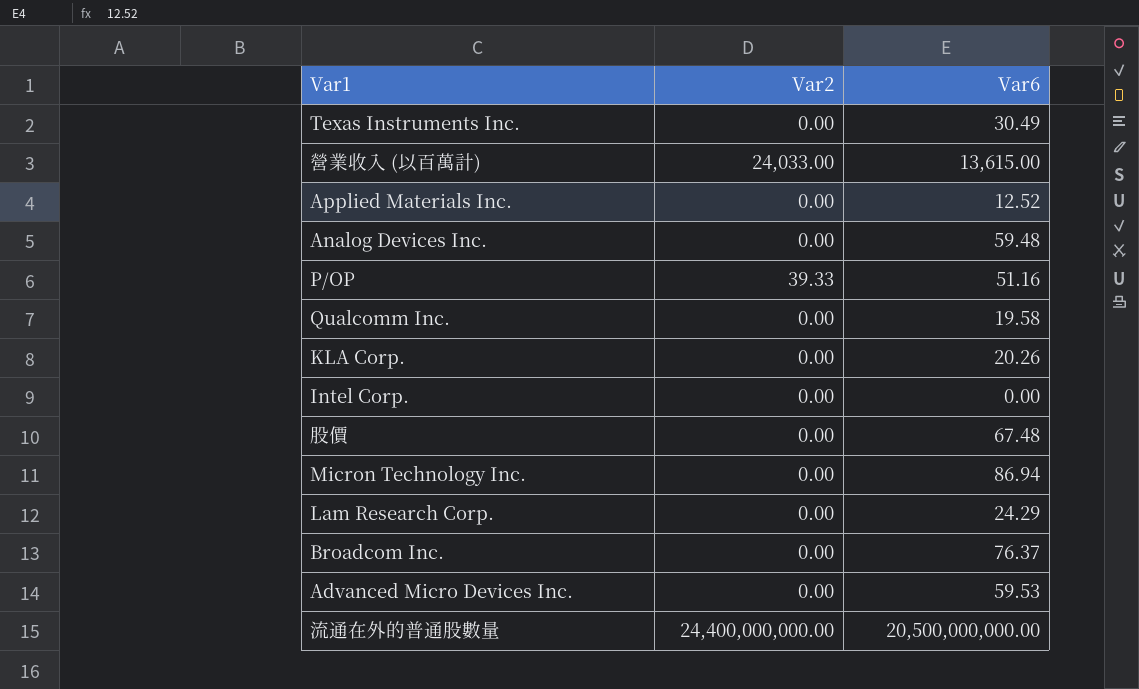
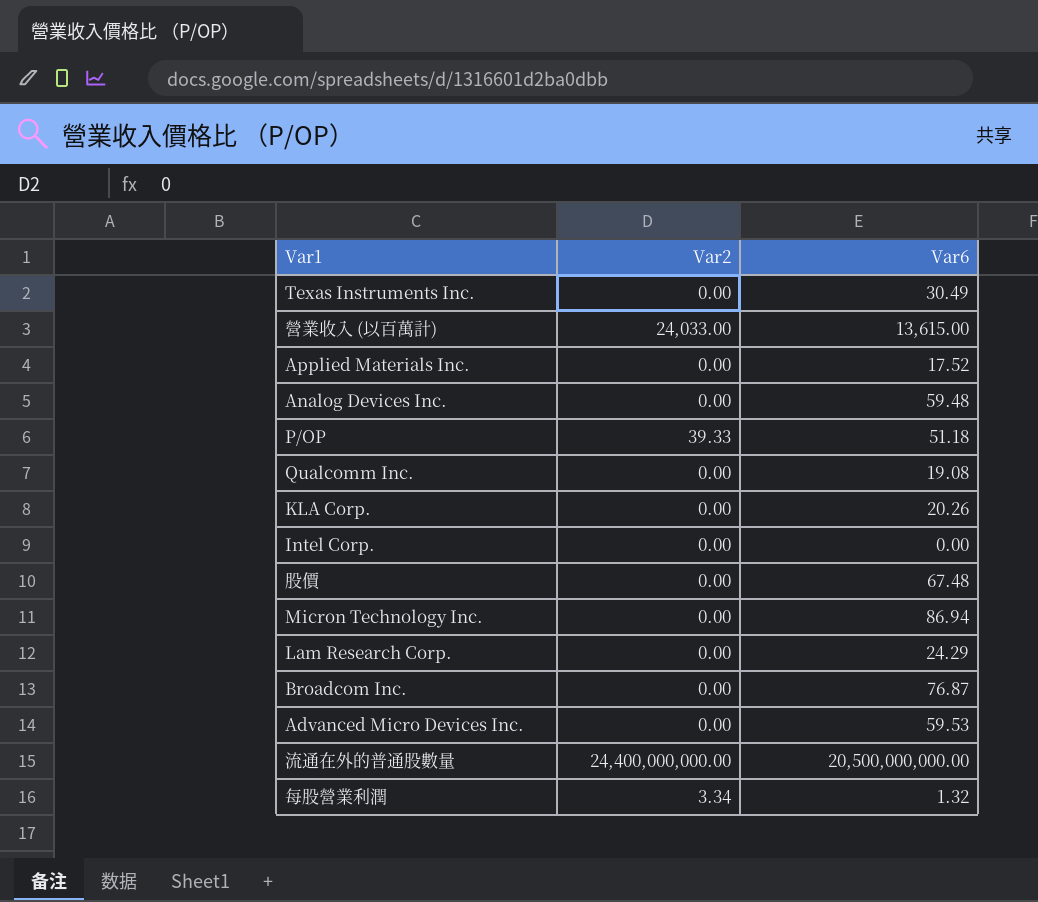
Applied Materials Inc. | Var6: 12.52 -> 17.52
P/OP | Var6: 51.16 -> 51.18
Qualcomm Inc. | Var6: 19.58 -> 19.08
Broadcom Inc. | Var6: 76.37 -> 76.87
row 每股營業利潤: none -> 3.34 | 1.32

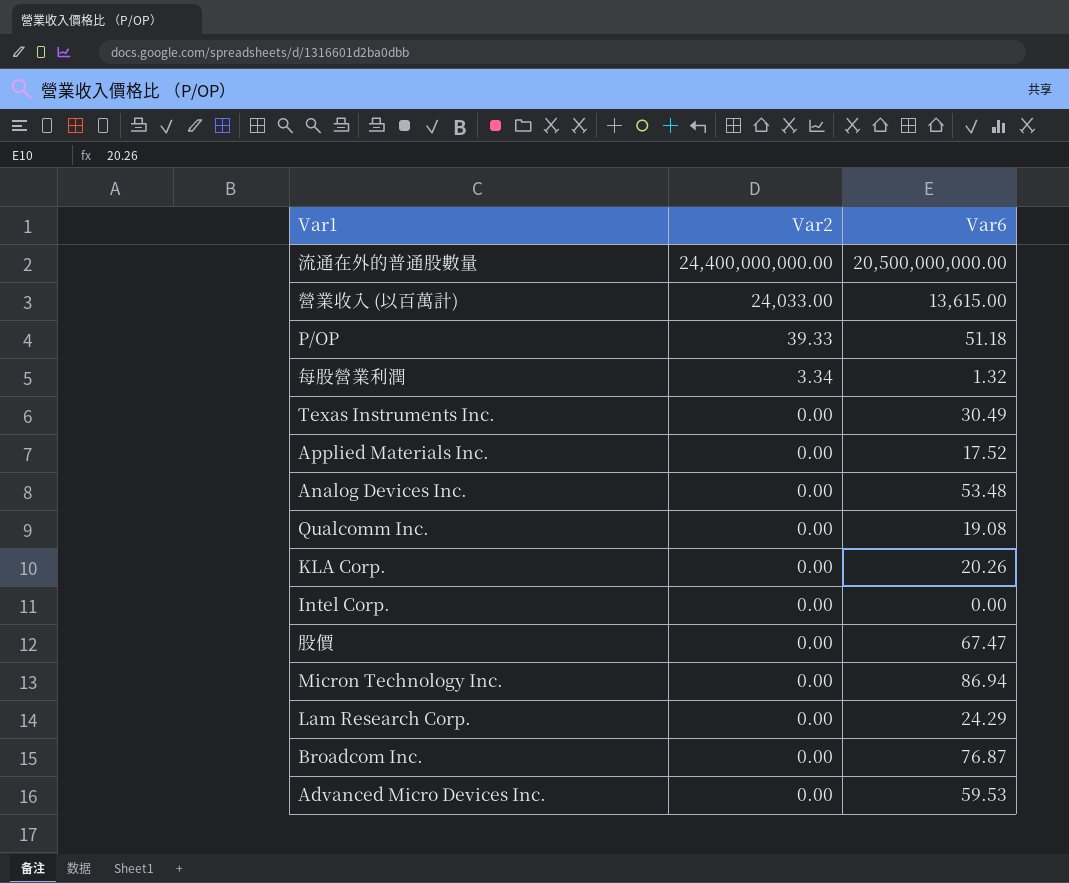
row order: none -> Var2 descending
Analog Devices Inc. | Var6: 59.48 -> 53.48
股價 | Var6: 67.48 -> 67.47

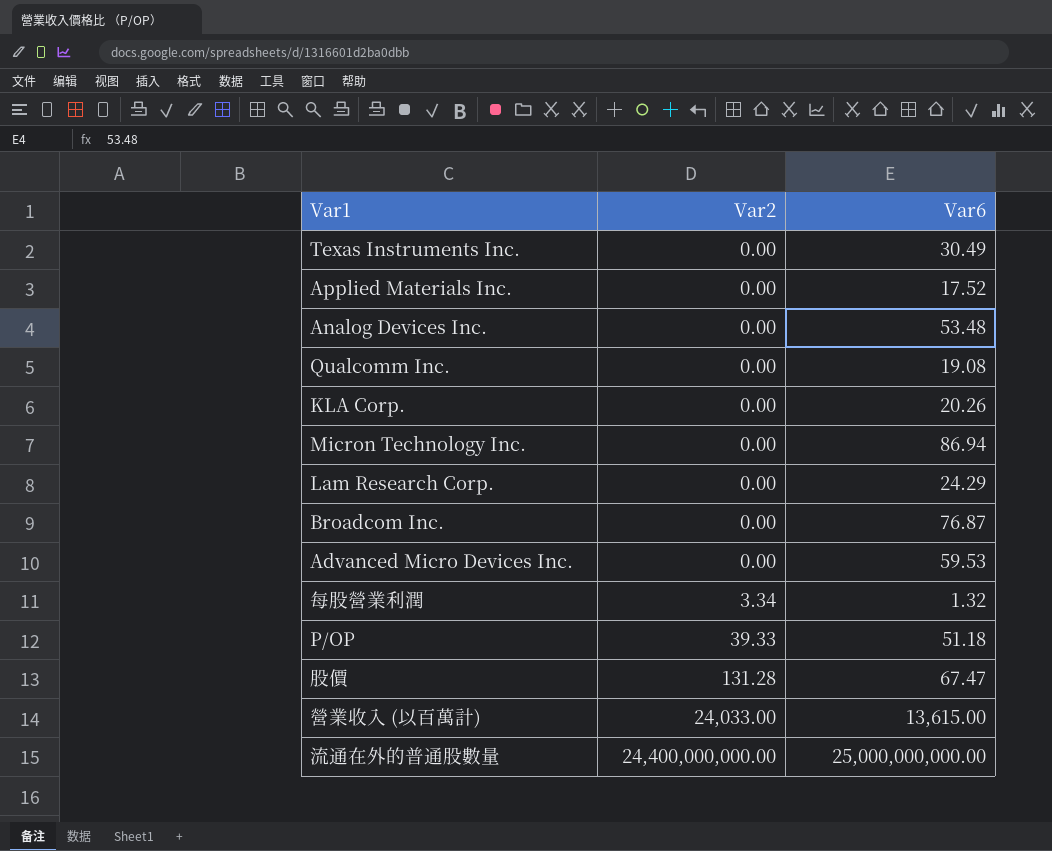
row order: Var2 descending -> Var2 ascending
row Intel Corp.: 0.00 | 0.00 -> none
股價 | Var2: 0.00 -> 131.28
流通在外的普通股數量 | Var6: 20,500,000,000.00 -> 25,000,000,000.00

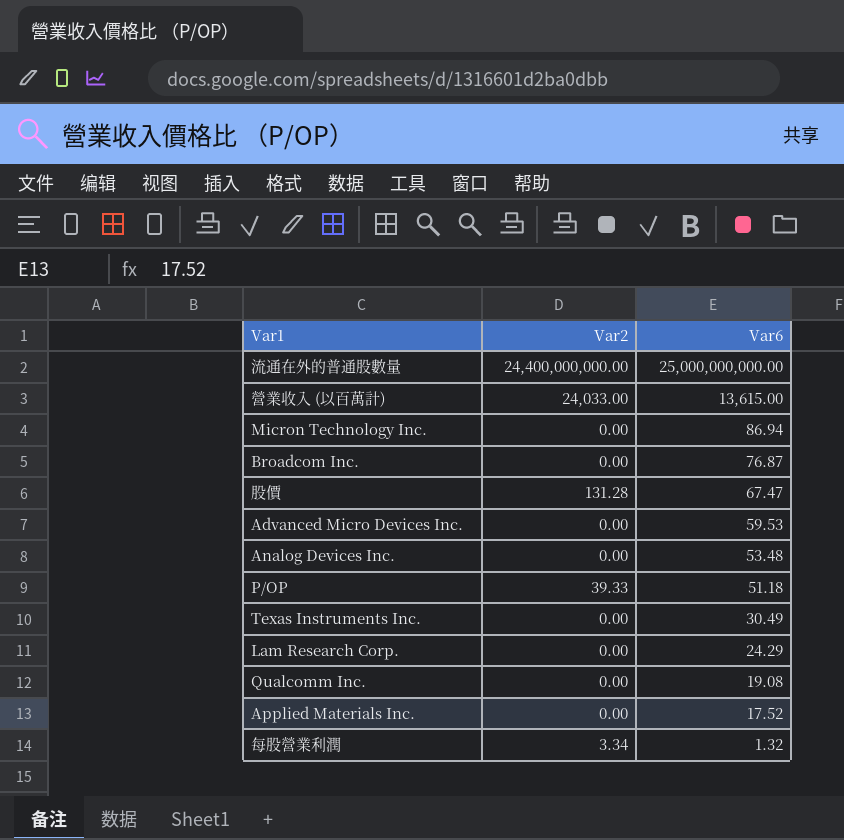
row order: Var2 ascending -> Var6 descending
row KLA Corp.: 0.00 | 20.26 -> none

